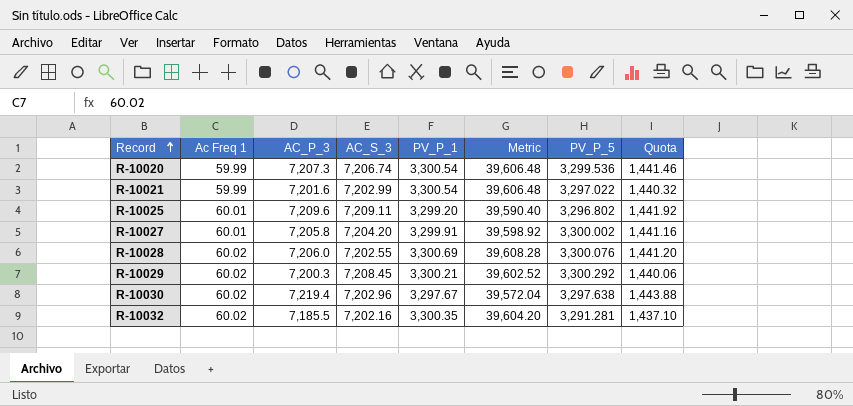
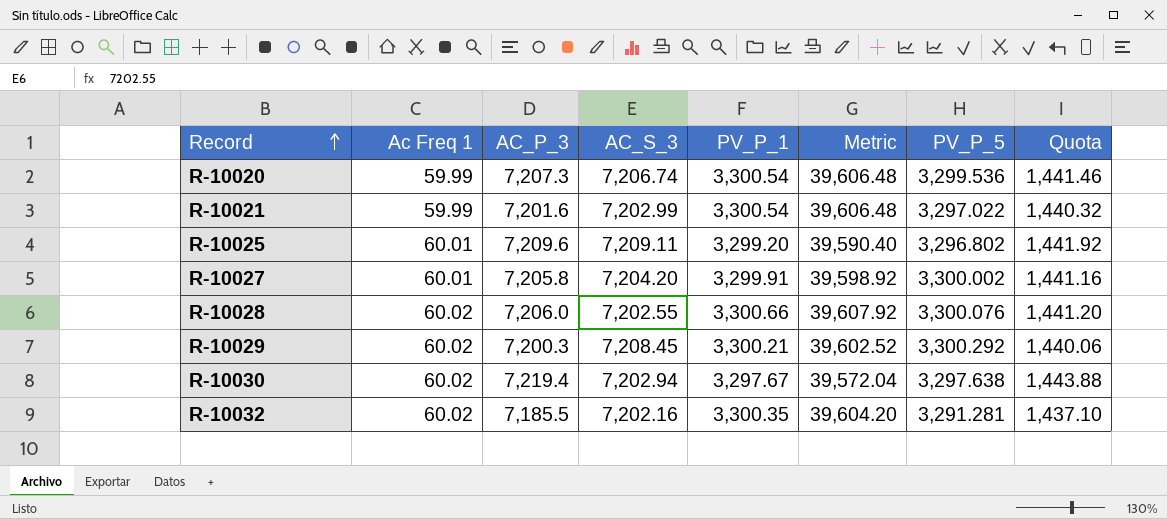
R-10028 | PV_P_1: 3,300.69 -> 3,300.66
R-10028 | Metric: 39,608.28 -> 39,607.92
R-10030 | AC_S_3: 7,202.96 -> 7,202.94

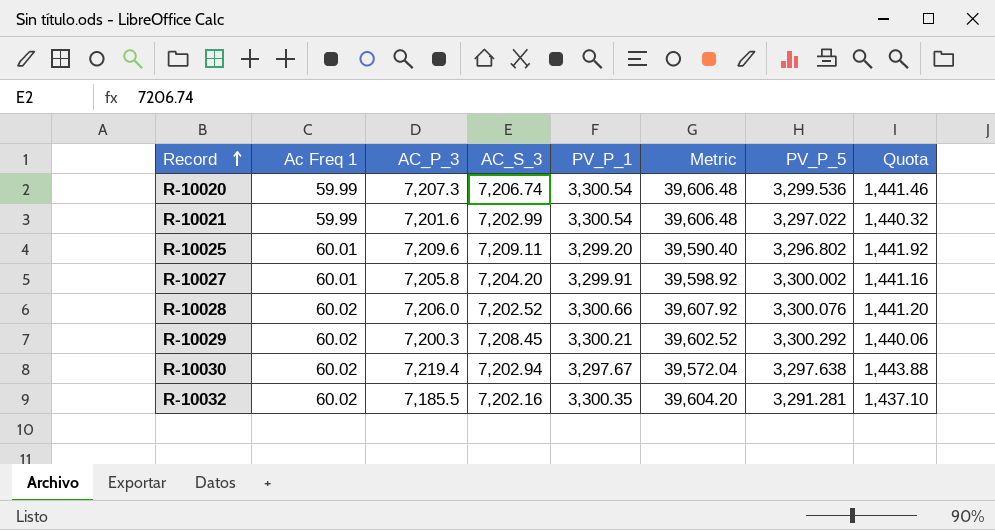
R-10028 | AC_S_3: 7,202.55 -> 7,202.52

